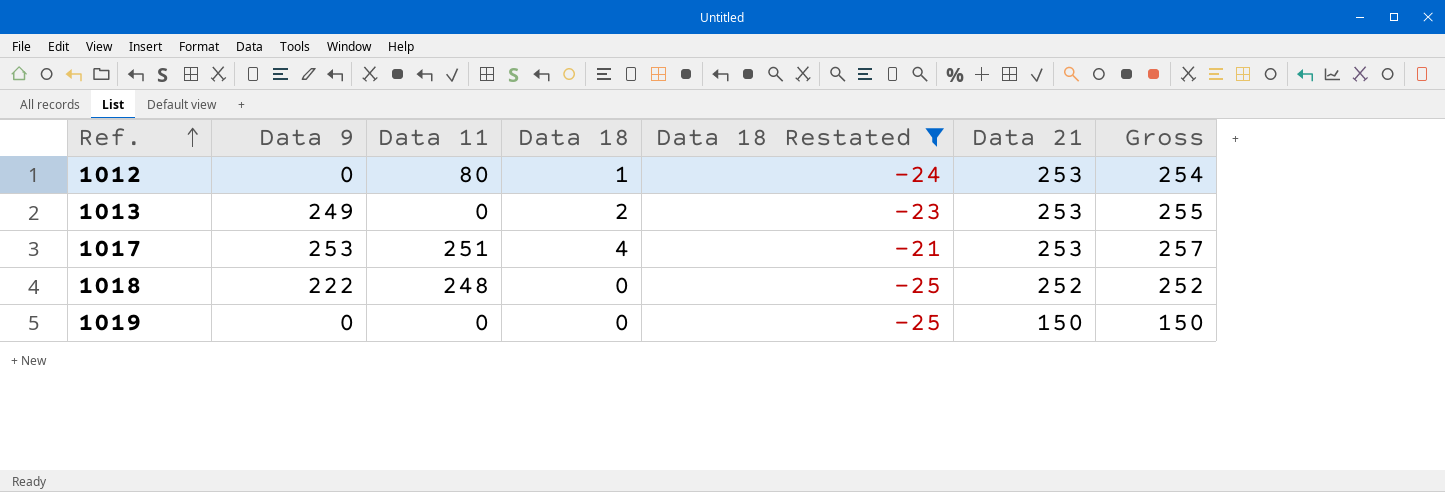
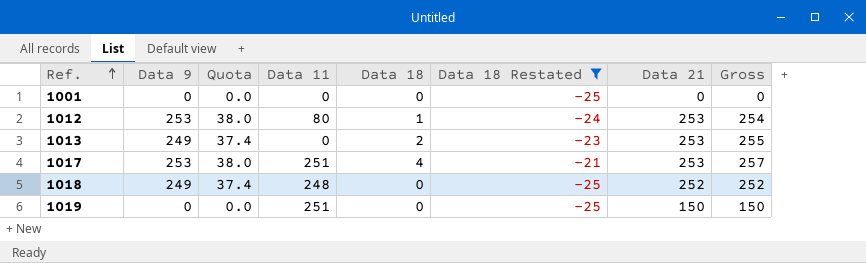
column Quota | formula: none -> [Data 9] * 0.15
row 1001: none -> 0 | 0.0 | 0 | 0 | -25 | 0 | 0
1012 | Data 9: 0 -> 253
1018 | Data 9: 222 -> 249
1019 | Data 11: 0 -> 251

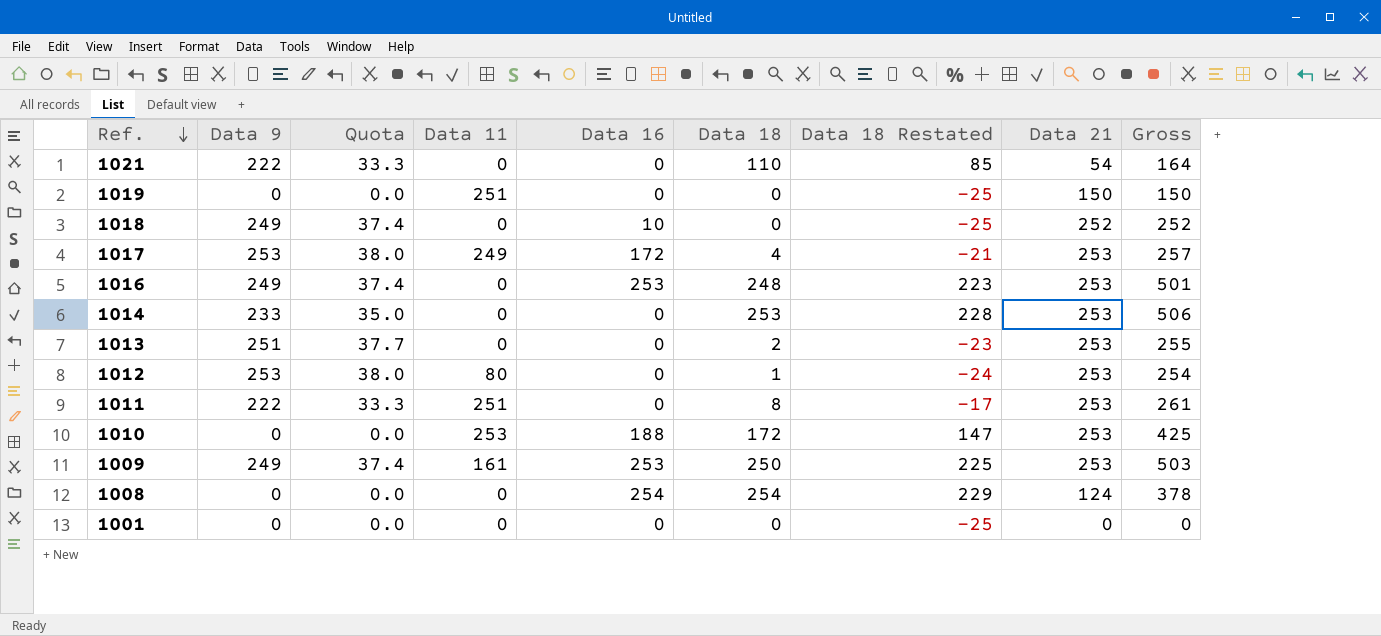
filter: Data 18 Restated <= -21 -> none
row order: Ref. ascending -> Ref. descending
column Data 16 | position: none -> 5
1018 | Data 11: 248 -> 0
1017 | Data 11: 251 -> 249
1013 | Data 9: 249 -> 251
1013 | Quota: 37.4 -> 37.7

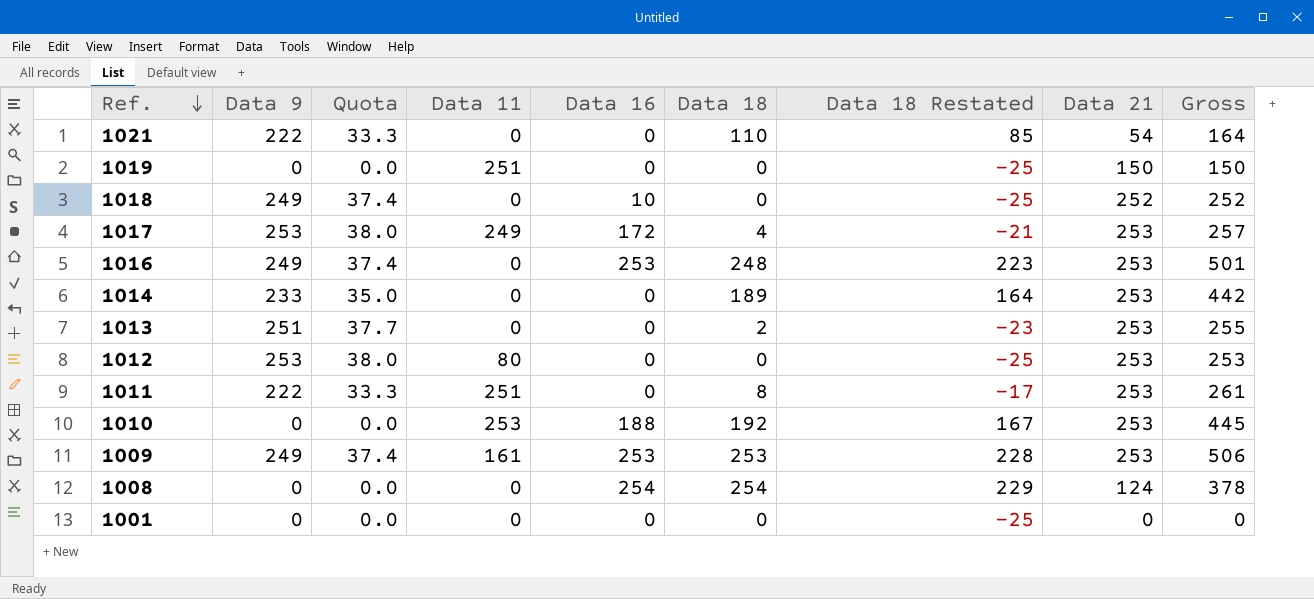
1014 | Data 18: 253 -> 189
1014 | Data 18 Restated: 228 -> 164
1014 | Gross: 506 -> 442
1012 | Data 18: 1 -> 0
1012 | Data 18 Restated: -24 -> -25
1012 | Gross: 254 -> 253
1010 | Data 18: 172 -> 192
1010 | Data 18 Restated: 147 -> 167
1010 | Gross: 425 -> 445
1009 | Data 18: 250 -> 253
1009 | Data 18 Restated: 225 -> 228
1009 | Gross: 503 -> 506

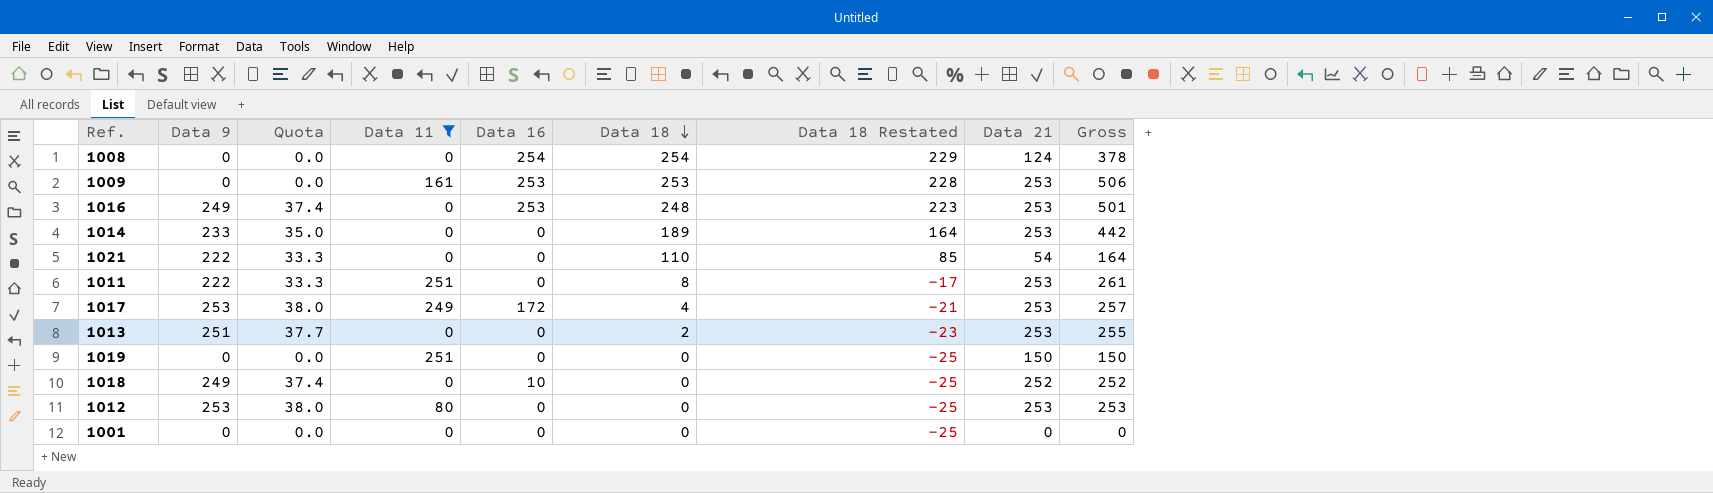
filter: none -> Data 11 != 253
row order: Ref. descending -> Data 18 descending
1009 | Data 9: 249 -> 0
1009 | Quota: 37.4 -> 0.0

